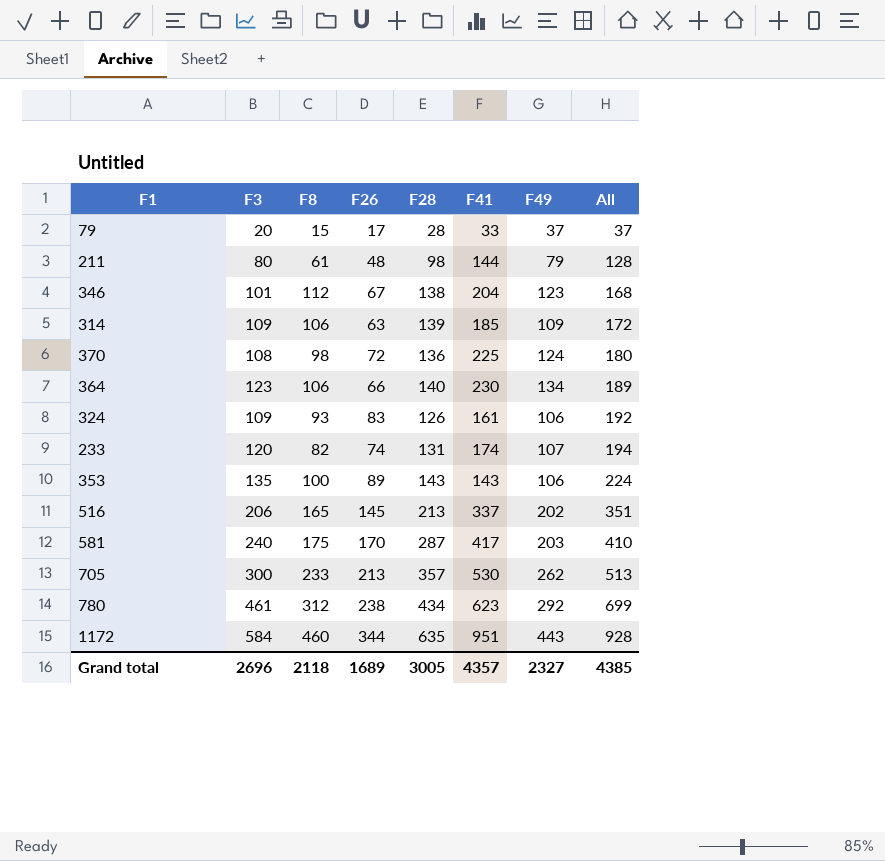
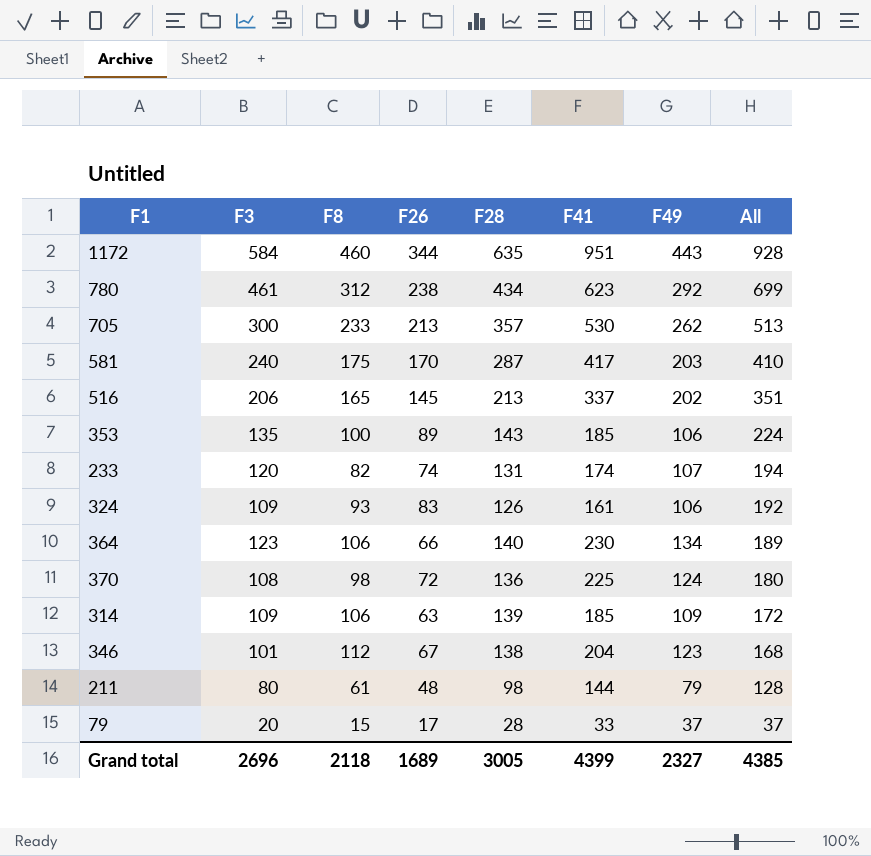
row order: All ascending -> All descending
353 | F41: 143 -> 185
Grand total | F41: 4357 -> 4399

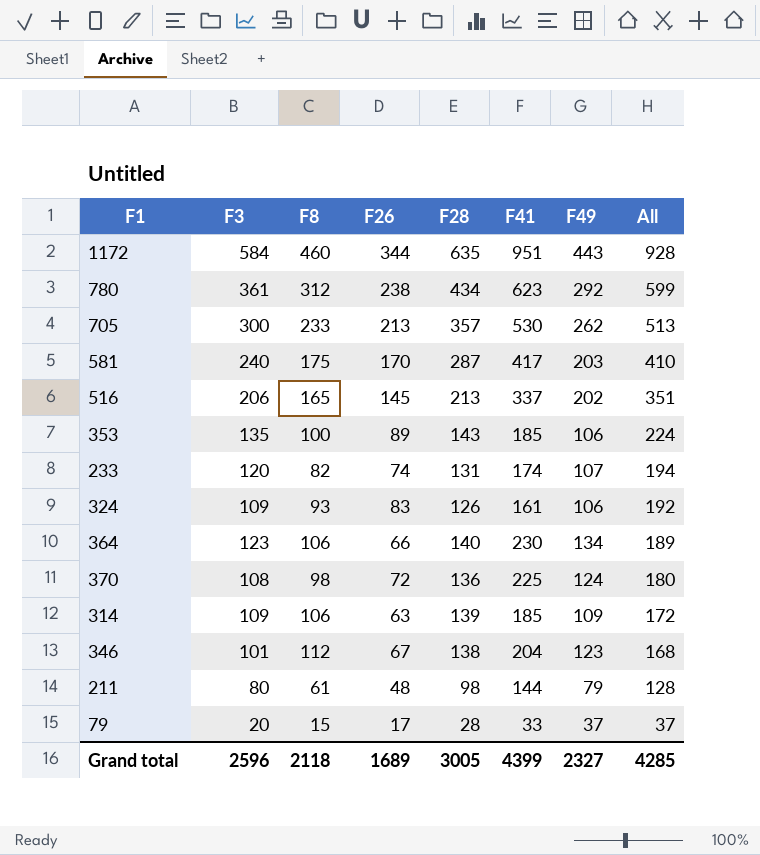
780 | F3: 461 -> 361
780 | All: 699 -> 599
Grand total | F3: 2696 -> 2596
Grand total | All: 4385 -> 4285

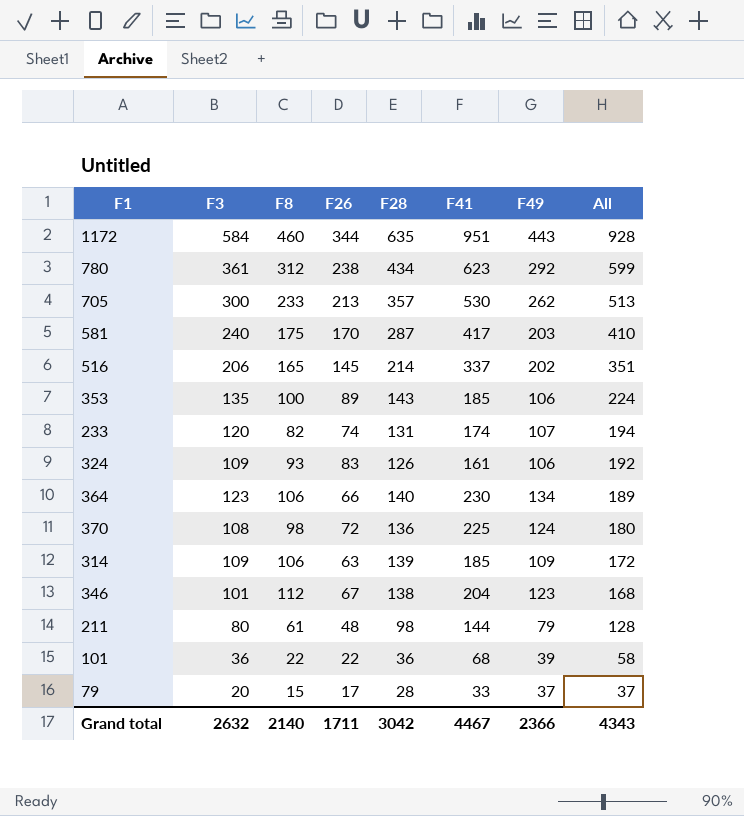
516 | F28: 213 -> 214
row 101: none -> 36 | 22 | 22 | 36 | 68 | 39 | 58
Grand total | F3: 2596 -> 2632
Grand total | F8: 2118 -> 2140
Grand total | F26: 1689 -> 1711
Grand total | F28: 3005 -> 3042
Grand total | F41: 4399 -> 4467
Grand total | F49: 2327 -> 2366
Grand total | All: 4285 -> 4343

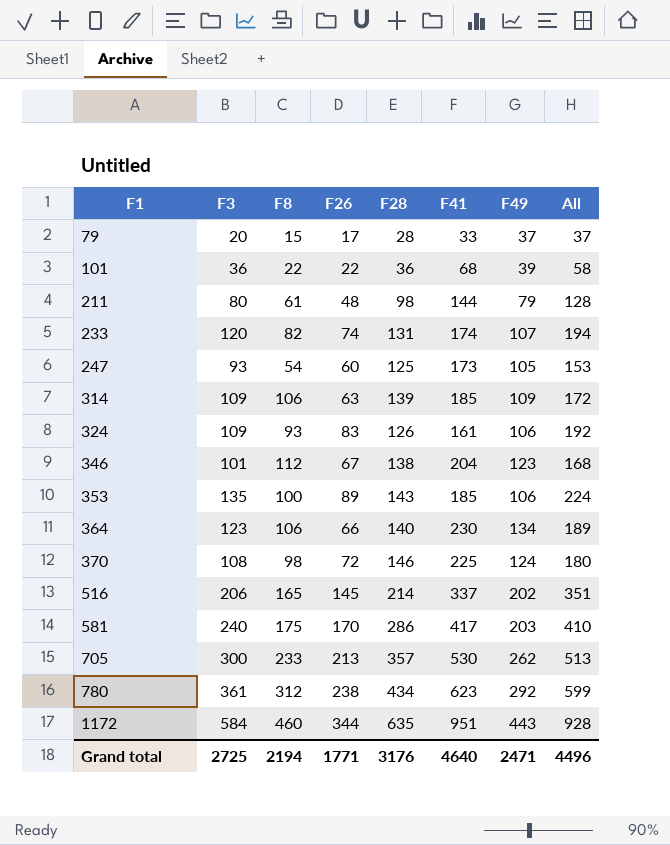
row order: All descending -> F1 ascending
row 247: none -> 93 | 54 | 60 | 125 | 173 | 105 | 153
370 | F28: 136 -> 146
581 | F28: 287 -> 286
Grand total | F3: 2632 -> 2725
Grand total | F8: 2140 -> 2194
Grand total | F26: 1711 -> 1771
Grand total | F28: 3042 -> 3176
Grand total | F41: 4467 -> 4640
Grand total | F49: 2366 -> 2471
Grand total | All: 4343 -> 4496

